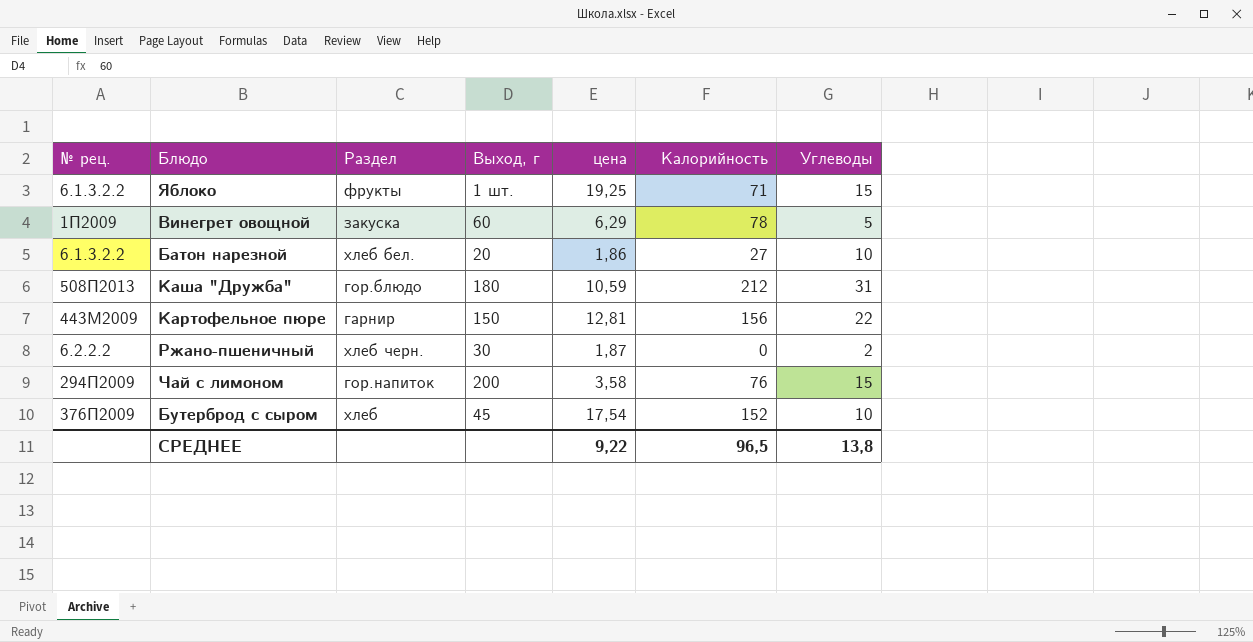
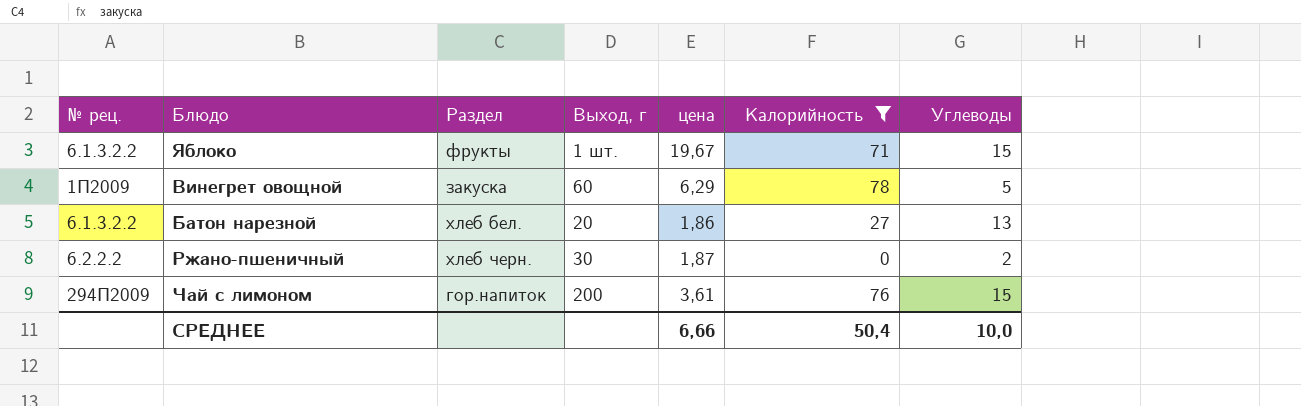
filter: none -> Калорийность <= 78
Яблоко | цена: 19,25 -> 19,67
Батон нарезной | Углеводы: 10 -> 13
Чай с лимоном | цена: 3,58 -> 3,61
СРЕДНЕЕ | цена: 9,22 -> 6,66
СРЕДНЕЕ | Калорийность: 96,5 -> 50,4
СРЕДНЕЕ | Углеводы: 13,8 -> 10,0

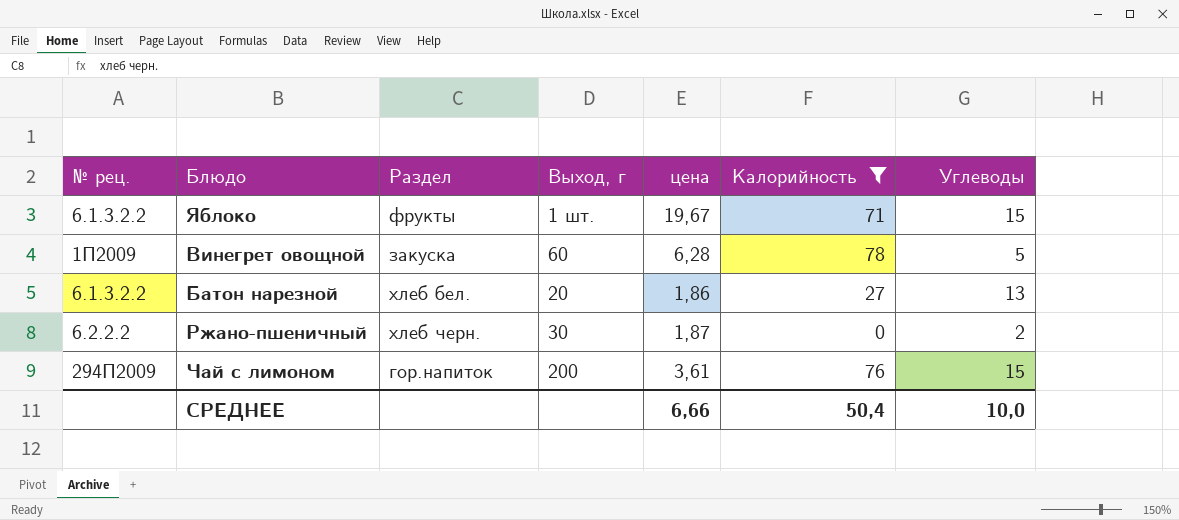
Винегрет овощной | цена: 6,29 -> 6,28

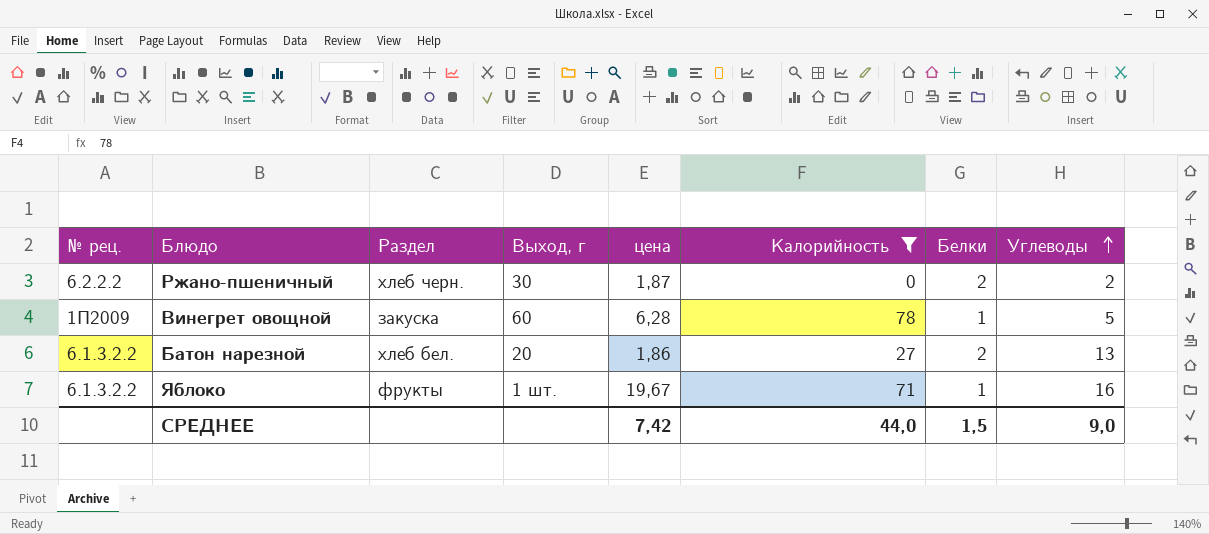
row order: none -> Углеводы ascending
column Белки | position: none -> 7
row Чай с лимоном: 294П2009 | гор.напиток | 200 | 3,61 | 76 | 15 -> none
Яблоко | Углеводы: 15 -> 16
СРЕДНЕЕ | цена: 6,66 -> 7,42
СРЕДНЕЕ | Калорийность: 50,4 -> 44,0
СРЕДНЕЕ | Углеводы: 10,0 -> 9,0

